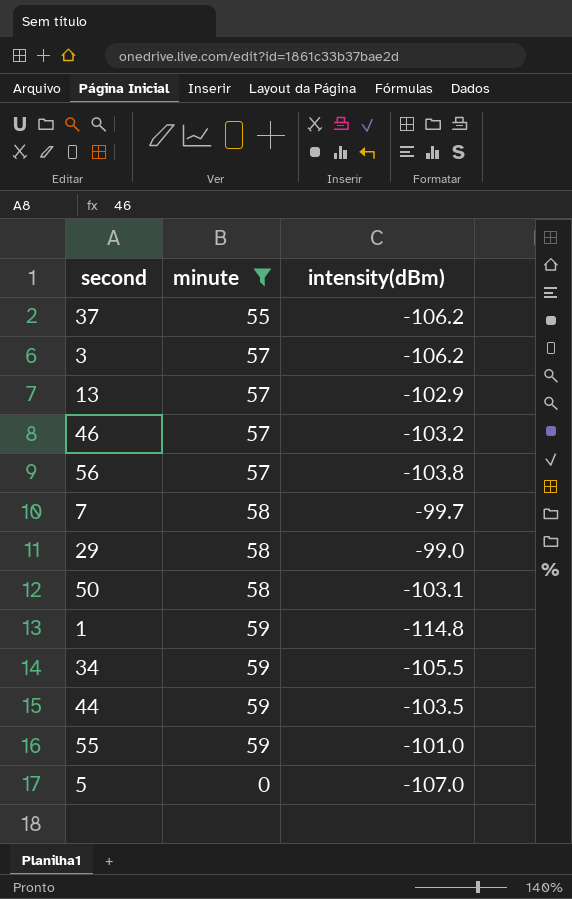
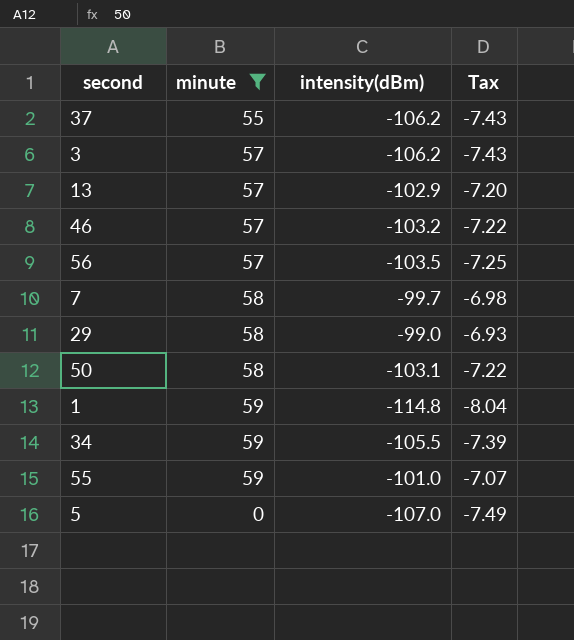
column Tax | formula: none -> [intensity(dBm)] * 0.07
row 44: 59 | -103.5 -> none
56 | intensity(dBm): -103.8 -> -103.5

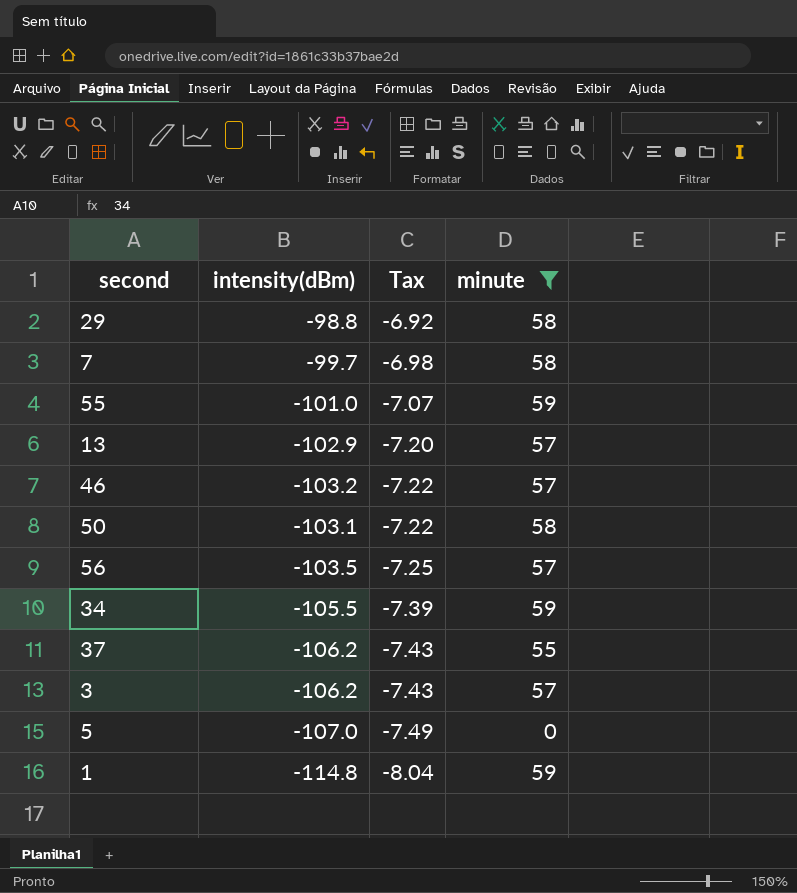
row order: none -> Tax descending
column minute | position: 2 -> 4
29 | intensity(dBm): -99.0 -> -98.8
29 | Tax: -6.93 -> -6.92

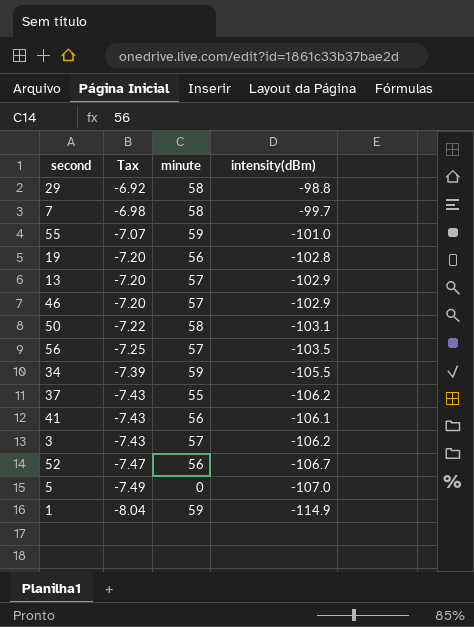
filter: minute != 56 -> none
column intensity(dBm) | position: 2 -> 4
46 | Tax: -7.22 -> -7.20
46 | intensity(dBm): -103.2 -> -102.9
1 | intensity(dBm): -114.8 -> -114.9

